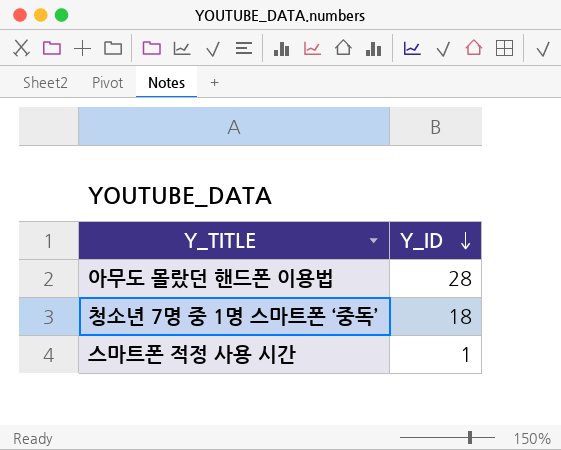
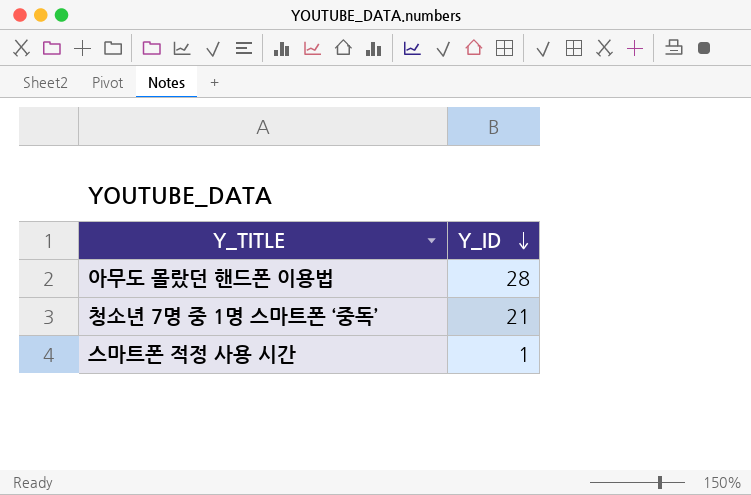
청소년 7명 중 1명 스마트폰 ‘중독’ | Y_ID: 18 -> 21

